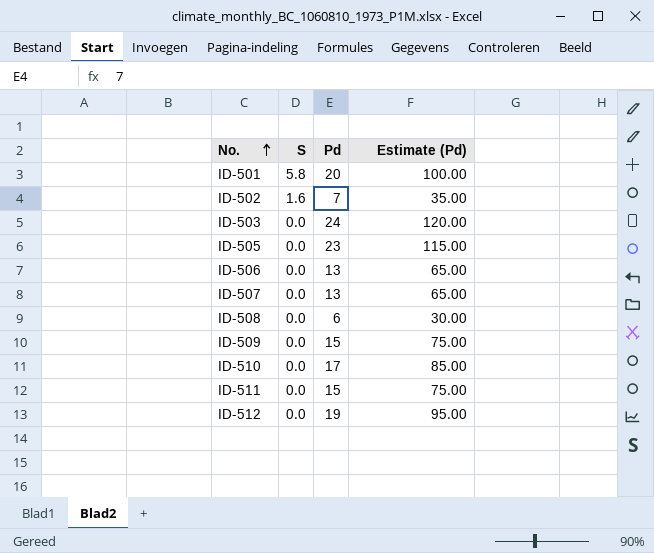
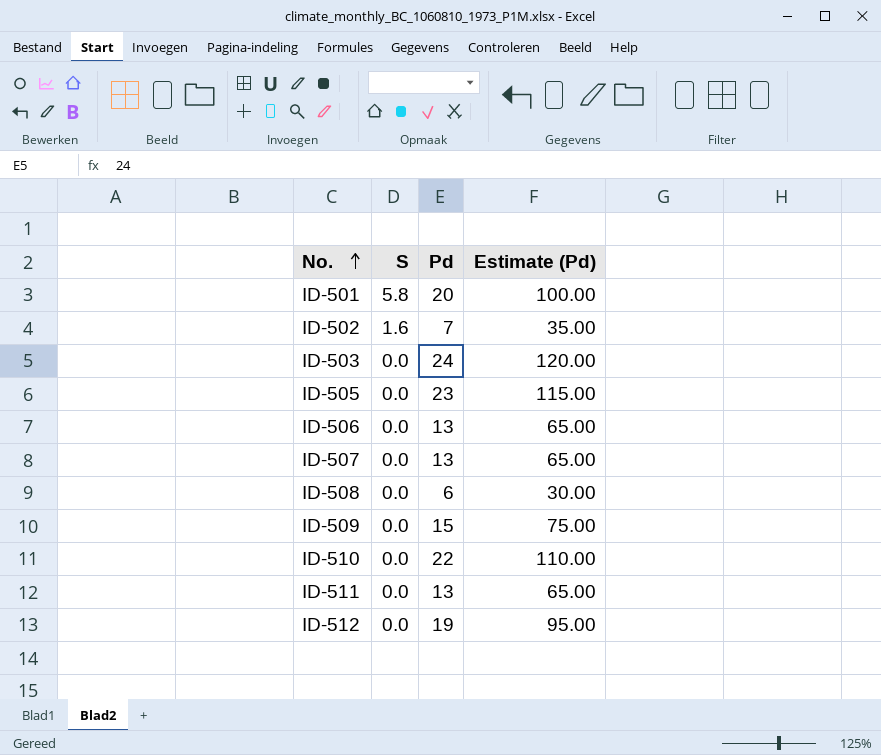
ID-510 | Pd: 17 -> 22
ID-510 | Estimate (Pd): 85.00 -> 110.00
ID-511 | Pd: 15 -> 13
ID-511 | Estimate (Pd): 75.00 -> 65.00

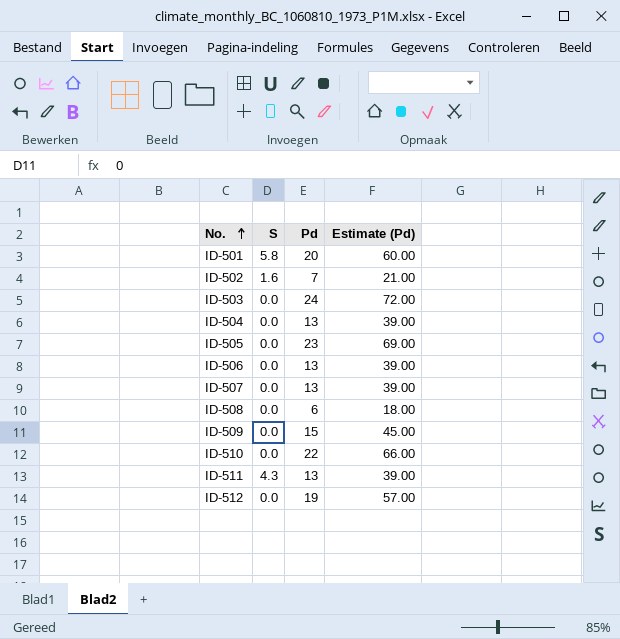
column Estimate (Pd) | formula: [Pd] * 5 -> [Pd] * 3
row ID-504: none -> 0.0 | 13 | 39.00
ID-511 | S: 0.0 -> 4.3

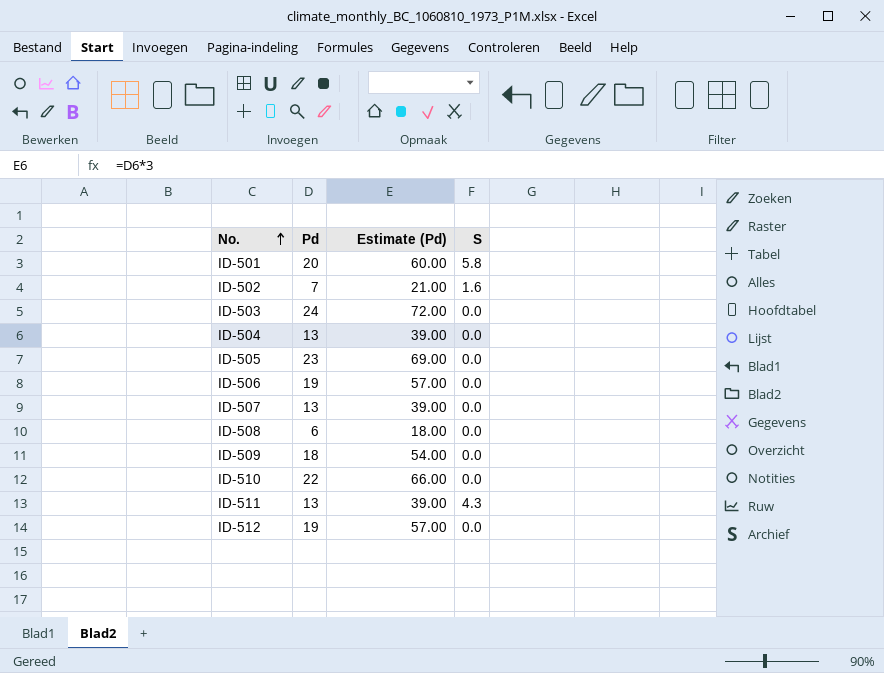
column S | position: 2 -> 4
ID-506 | Pd: 13 -> 19
ID-506 | Estimate (Pd): 39.00 -> 57.00
ID-509 | Pd: 15 -> 18
ID-509 | Estimate (Pd): 45.00 -> 54.00

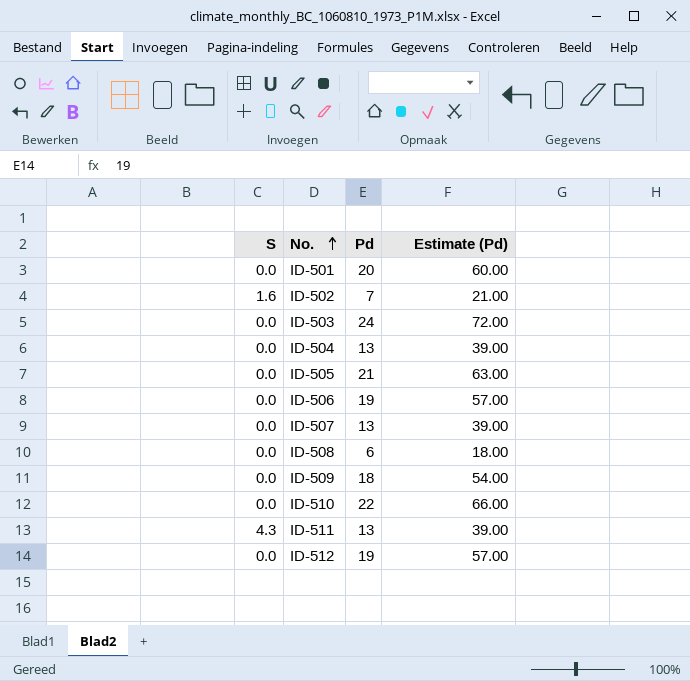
column S | position: 4 -> 1
ID-501 | S: 5.8 -> 0.0
ID-505 | Pd: 23 -> 21
ID-505 | Estimate (Pd): 69.00 -> 63.00

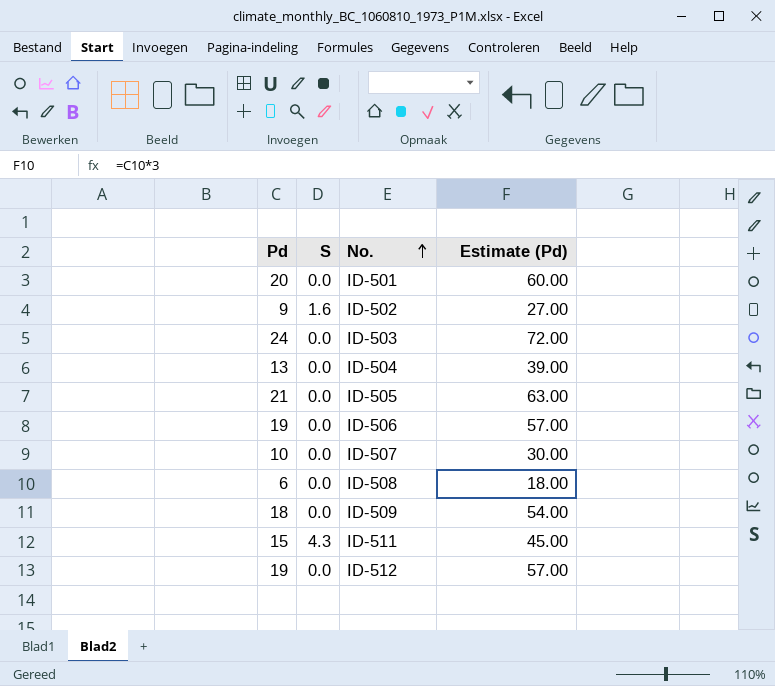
column Pd | position: 3 -> 1
row ID-510: 0.0 | 22 | 66.00 -> none
ID-502 | Pd: 7 -> 9
ID-502 | Estimate (Pd): 21.00 -> 27.00
ID-507 | Pd: 13 -> 10
ID-507 | Estimate (Pd): 39.00 -> 30.00
ID-511 | Pd: 13 -> 15
ID-511 | Estimate (Pd): 39.00 -> 45.00

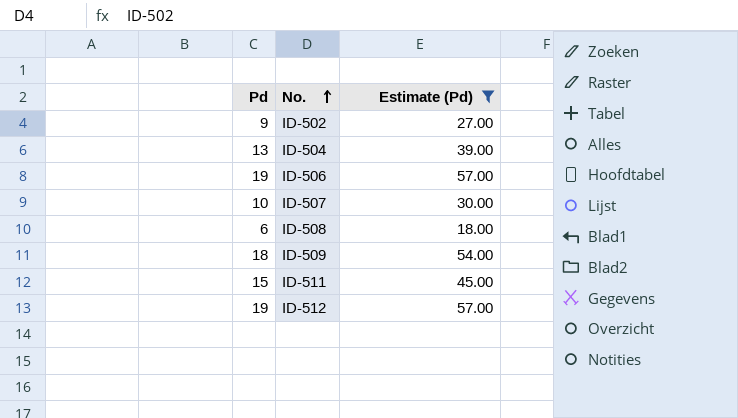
filter: none -> Estimate (Pd) <= 57.00
column S | position: 2 -> none

